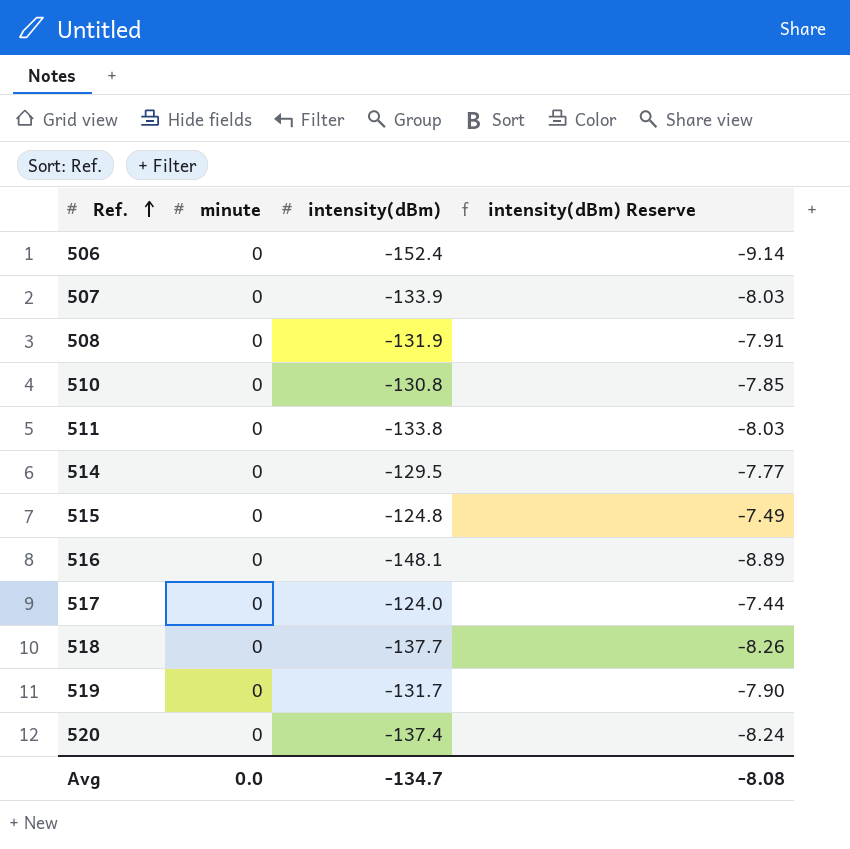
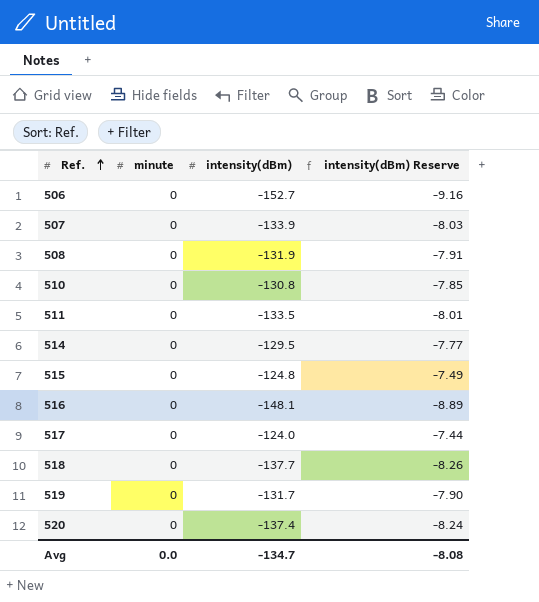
506 | intensity(dBm): -152.4 -> -152.7
506 | intensity(dBm) Reserve: -9.14 -> -9.16
511 | intensity(dBm): -133.8 -> -133.5
511 | intensity(dBm) Reserve: -8.03 -> -8.01

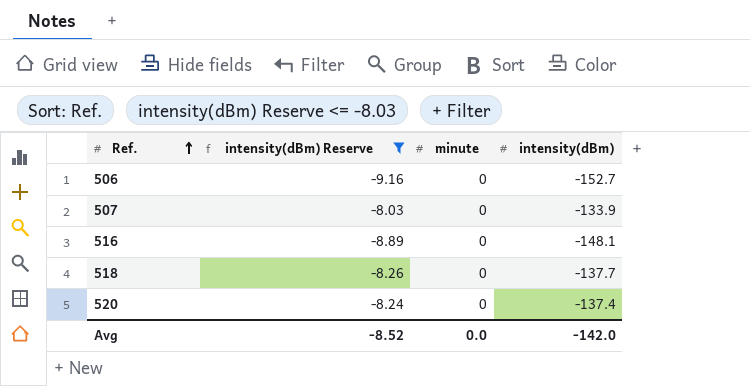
filter: none -> intensity(dBm) Reserve <= -8.03
column intensity(dBm) Reserve | position: 4 -> 2
Avg | intensity(dBm) Reserve: -8.08 -> -8.52
Avg | intensity(dBm): -134.7 -> -142.0

